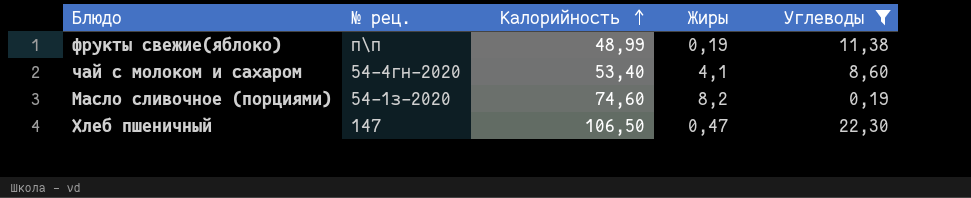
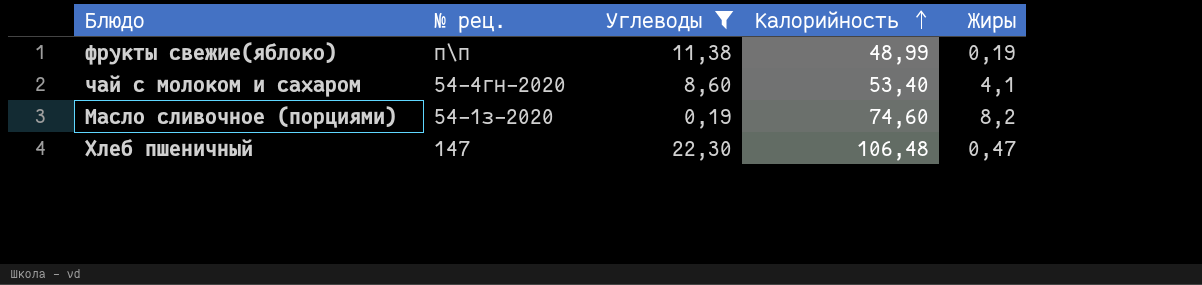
column Углеводы | position: 5 -> 3
Хлеб пшеничный | Калорийность: 106,50 -> 106,48

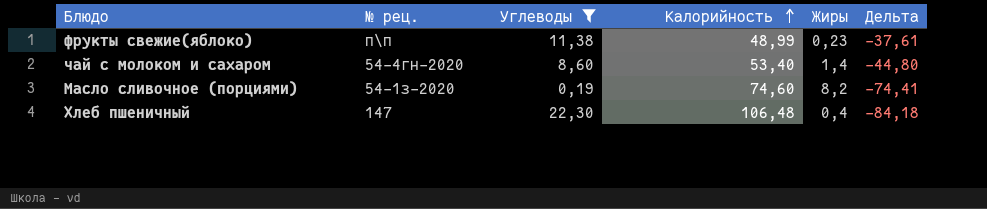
column Дельта | formula: none -> [Углеводы] - [Калорийность]
фрукты свежие(яблоко) | Жиры: 0,19 -> 0,23
чай с молоком и сахаром | Жиры: 4,1 -> 1,4
Хлеб пшеничный | Жиры: 0,47 -> 0,4

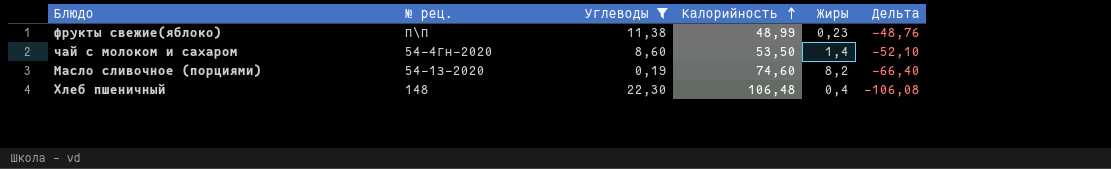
column Дельта | formula: [Углеводы] - [Калорийность] -> [Жиры] - [Калорийность]
чай с молоком и сахаром | Калорийность: 53,40 -> 53,50
Хлеб пшеничный | № рец.: 147 -> 148

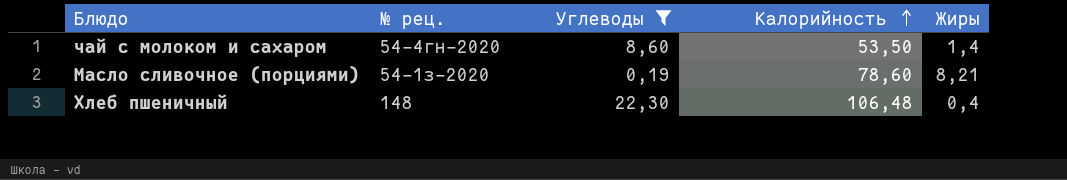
column Дельта | formula: [Жиры] - [Калорийность] -> none
row фрукты свежие(яблоко): п\п | 11,38 | 48,99 | 0,23 | -48,76 -> none
Масло сливочное (порциями) | Калорийность: 74,60 -> 78,60
Масло сливочное (порциями) | Жиры: 8,2 -> 8,21

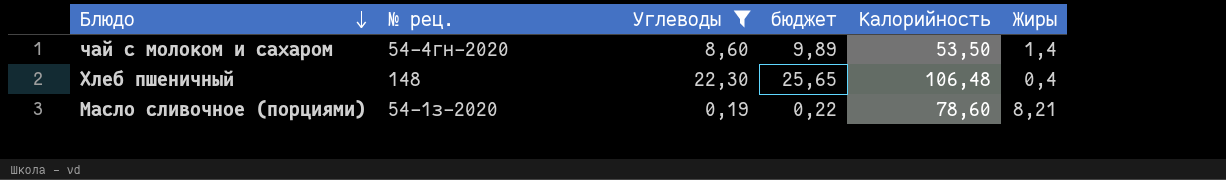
row order: Калорийность ascending -> Блюдо descending
column бюджет | formula: none -> [Углеводы] * 1,15

